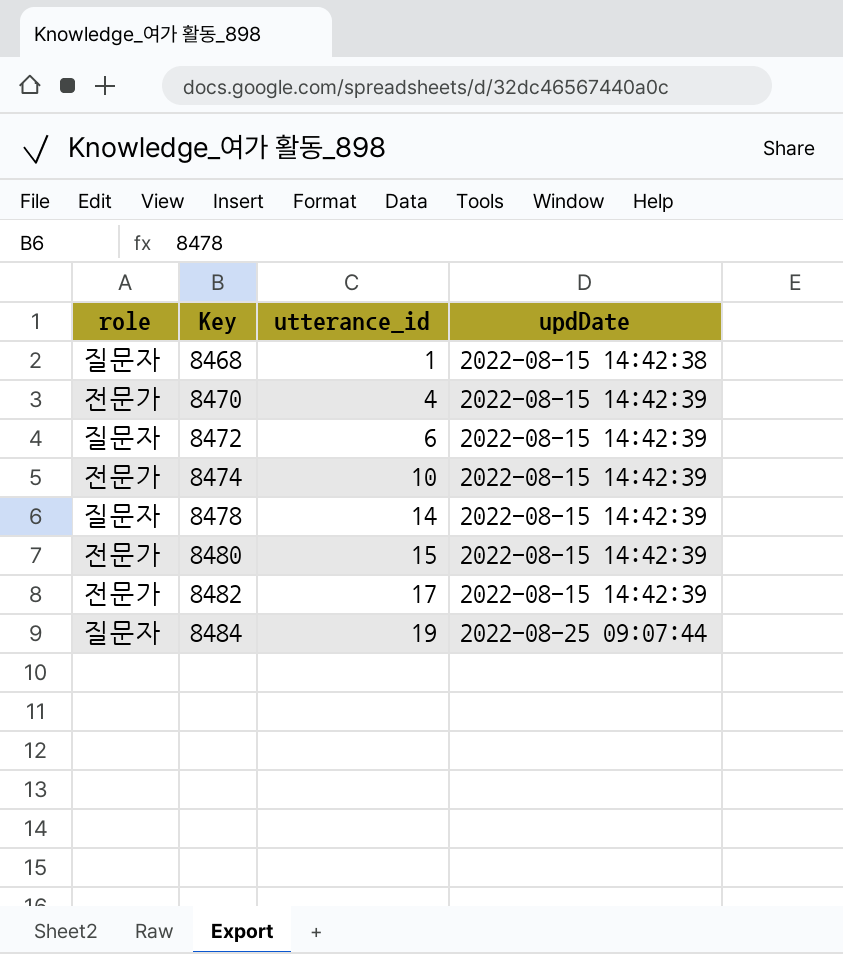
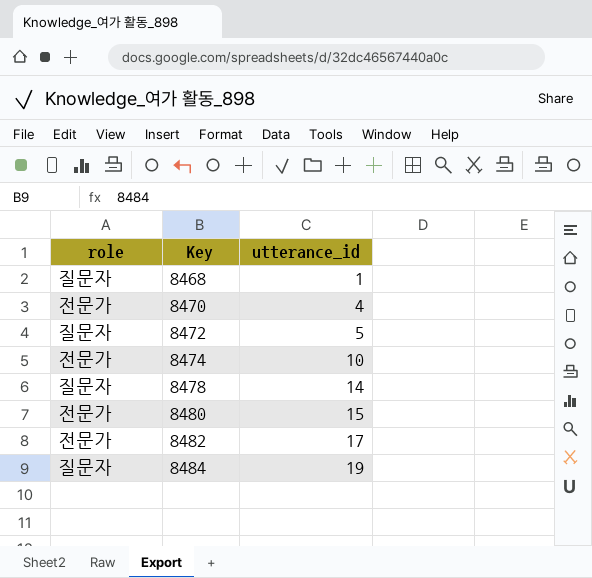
column updDate | position: 4 -> none
8472 | utterance_id: 6 -> 5

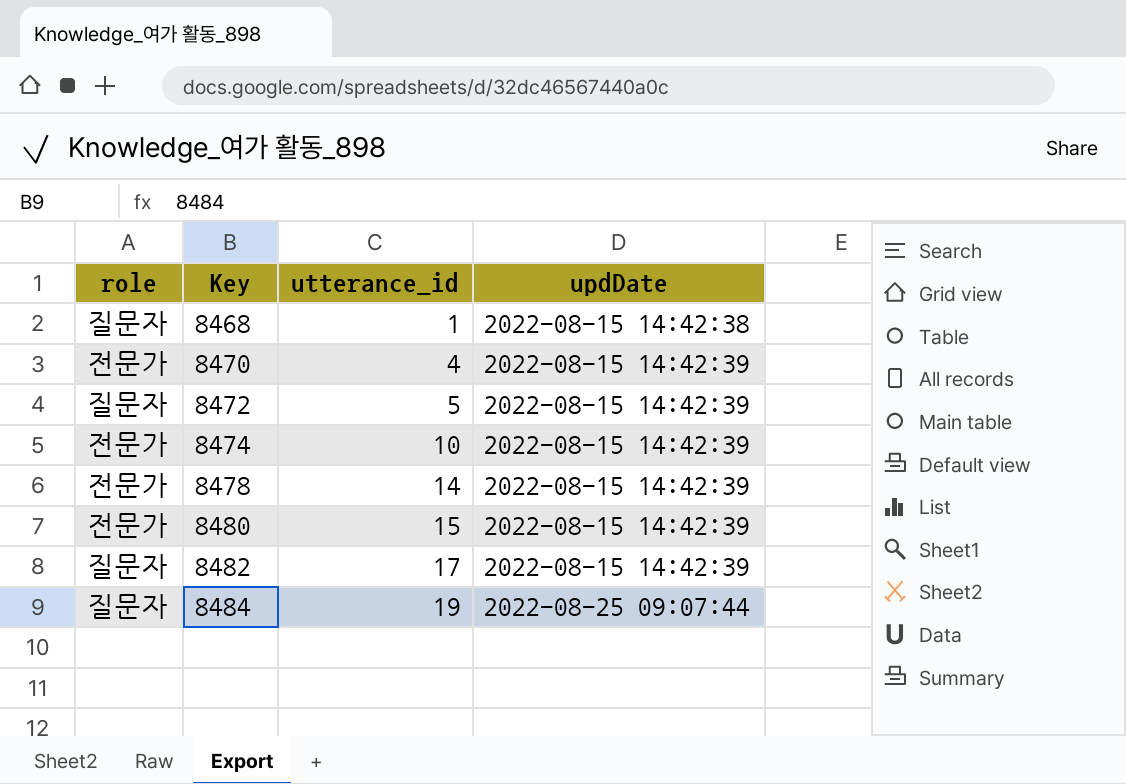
column updDate | position: none -> 4
8478 | role: 질문자 -> 전문가
8482 | role: 전문가 -> 질문자

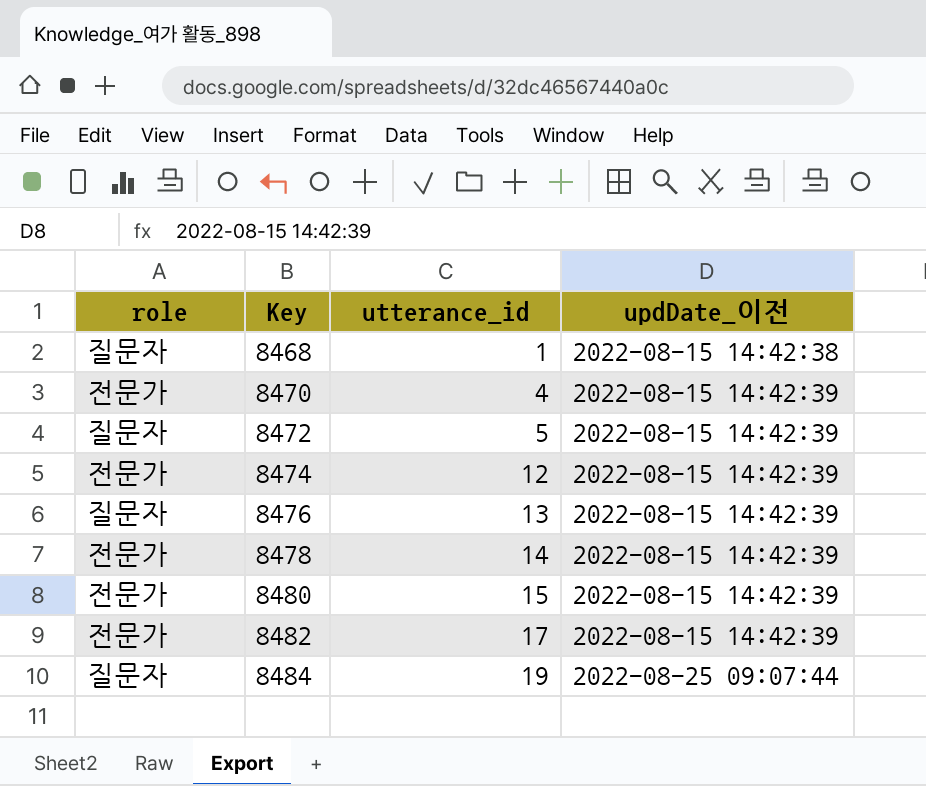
column name: updDate -> updDate_이전
8474 | utterance_id: 10 -> 12
row 8476: none -> 질문자 | 13 | 2022-08-15 14:42:39
8482 | role: 질문자 -> 전문가

